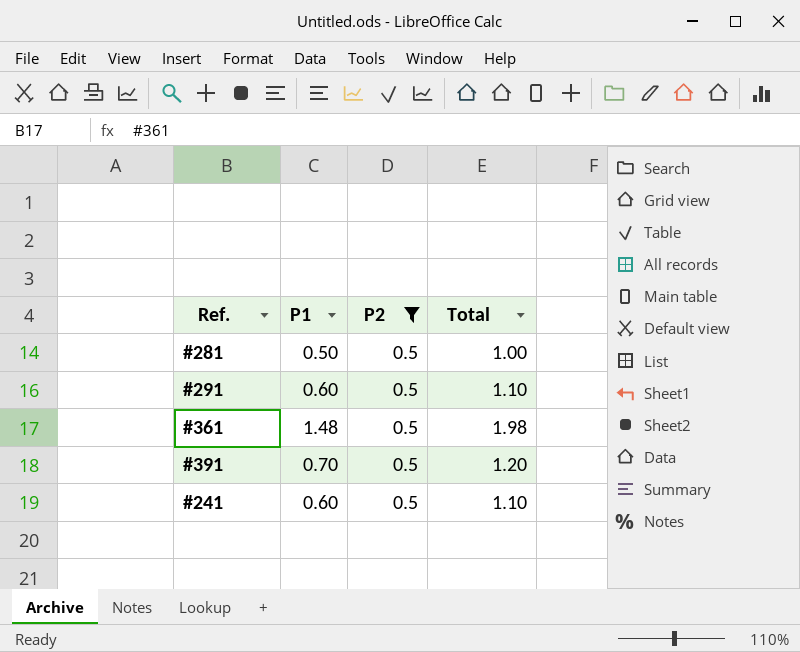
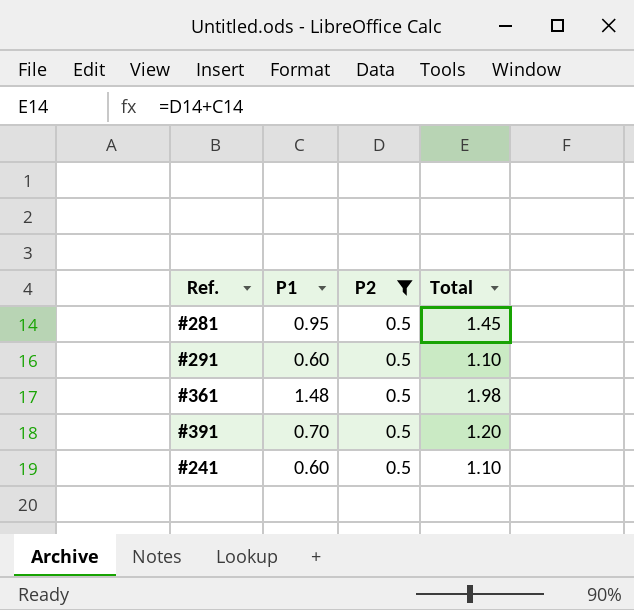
#281 | P1: 0.50 -> 0.95
#281 | Total: 1.00 -> 1.45

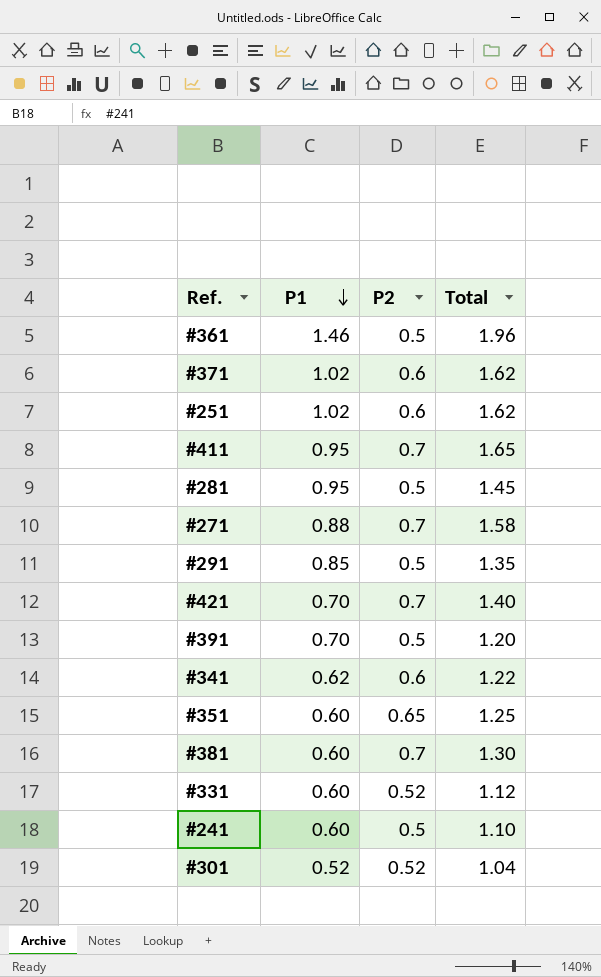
filter: P2 = 0.5 -> none
row order: none -> P1 descending
#361 | P1: 1.48 -> 1.46
#361 | Total: 1.98 -> 1.96
#291 | P1: 0.60 -> 0.85
#291 | Total: 1.10 -> 1.35

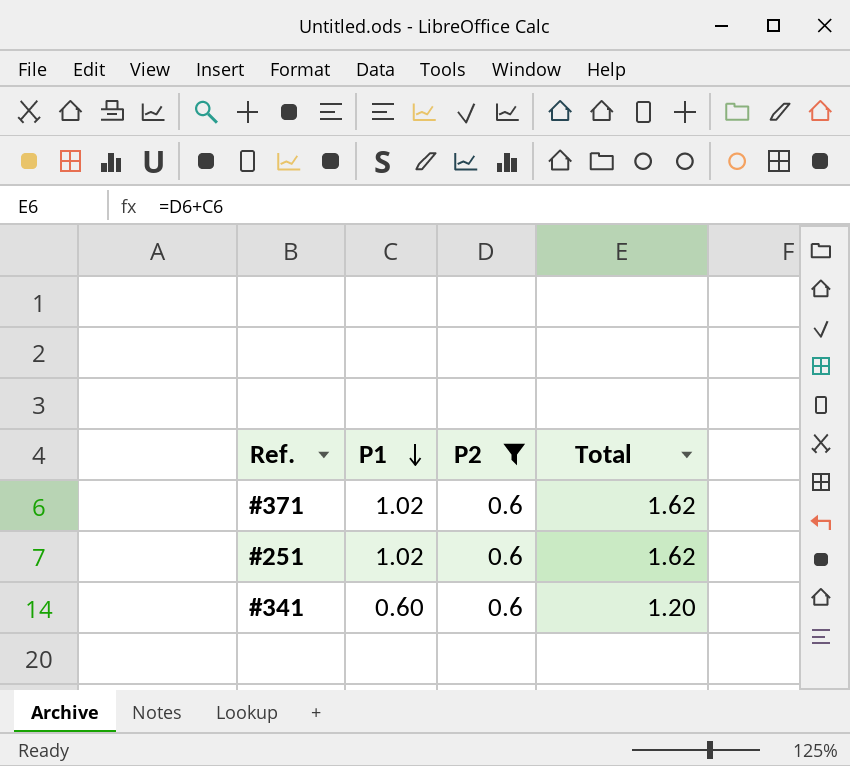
filter: none -> P2 = 0.6
#341 | P1: 0.62 -> 0.60
#341 | Total: 1.22 -> 1.20

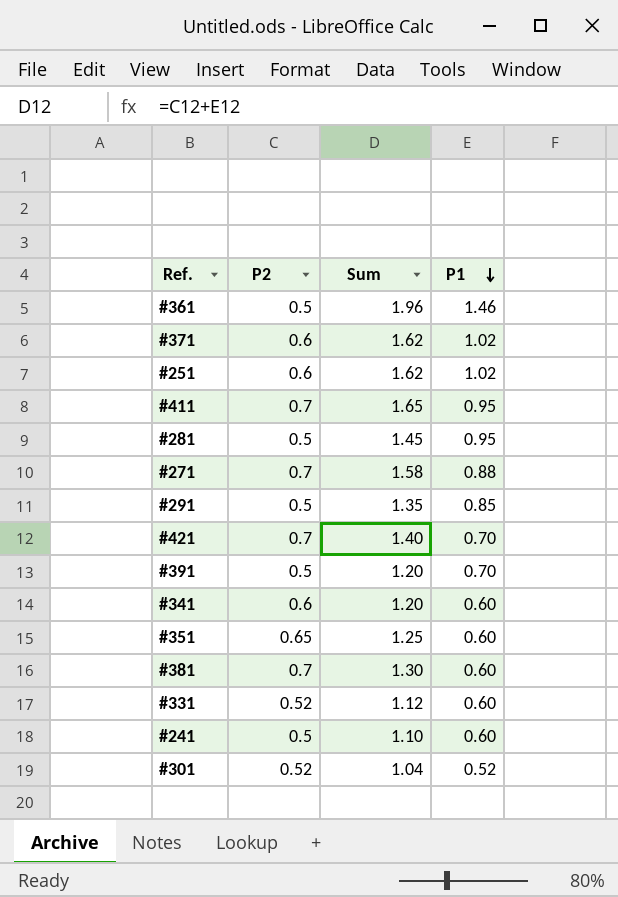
filter: P2 = 0.6 -> none
column name: Total -> Sum
column P1 | position: 2 -> 4

